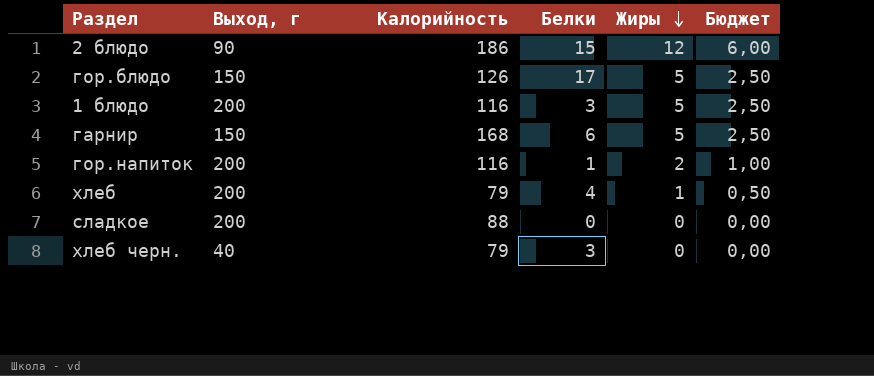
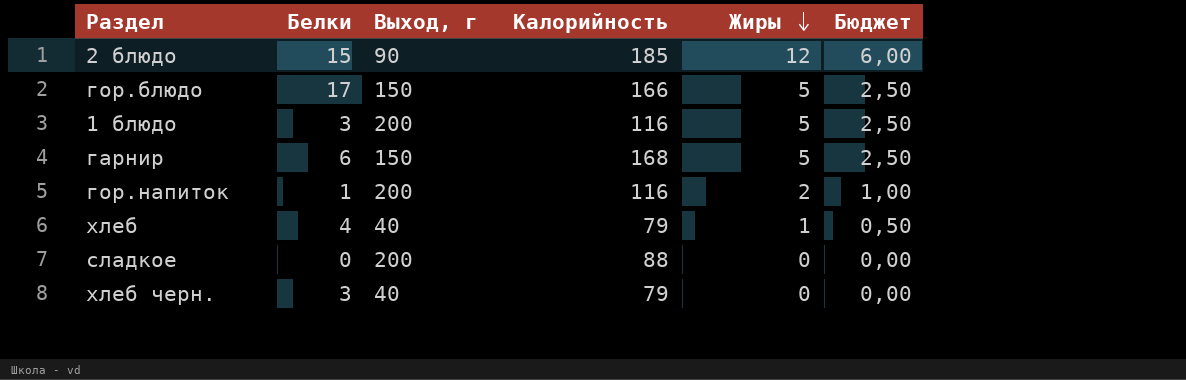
column Белки | position: 4 -> 2
2 блюдо | Калорийность: 186 -> 185
гор.блюдо | Калорийность: 126 -> 166
хлеб | Выход, г: 200 -> 40

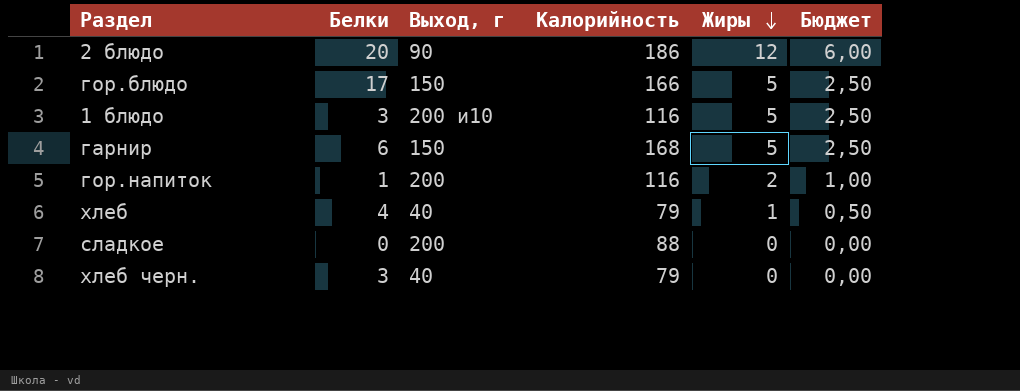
2 блюдо | Белки: 15 -> 20
2 блюдо | Калорийность: 185 -> 186
1 блюдо | Выход, г: 200 -> 200 и10

